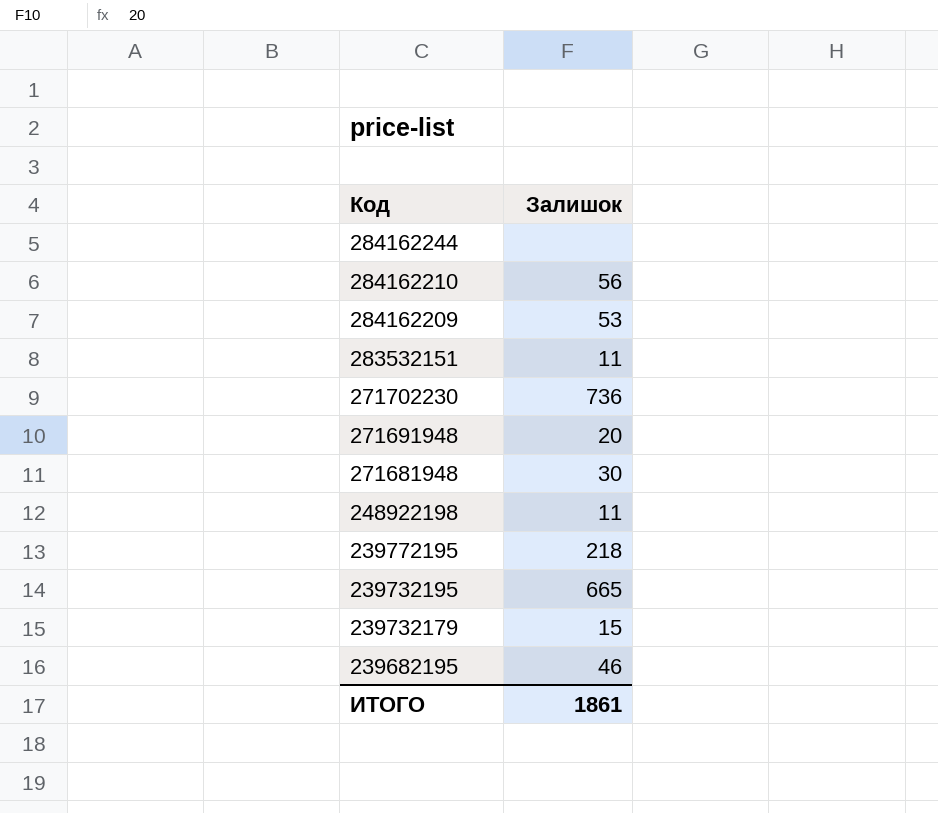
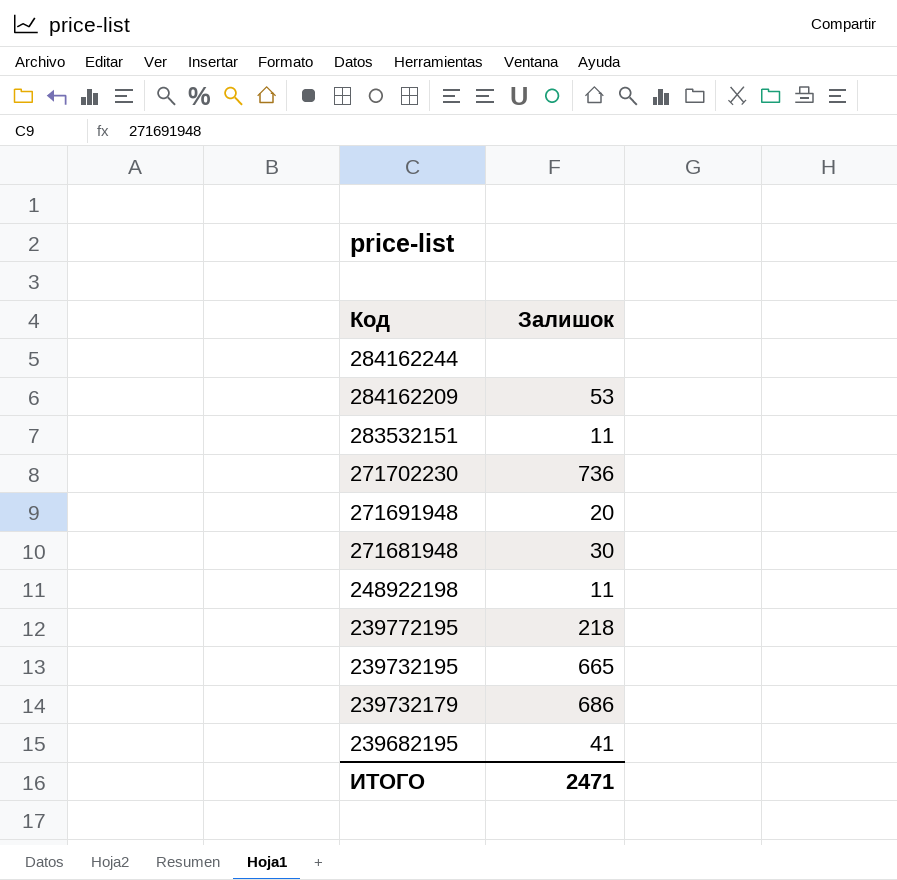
row 284162210: 56 -> none
239732179 | Залишок: 15 -> 686
239682195 | Залишок: 46 -> 41
ИТОГО | Залишок: 1861 -> 2471

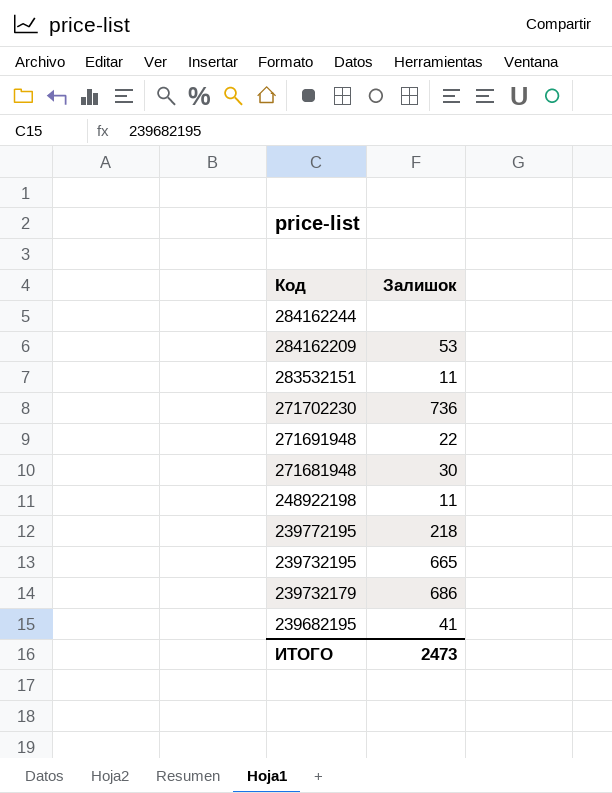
271691948 | Залишок: 20 -> 22
ИТОГО | Залишок: 2471 -> 2473

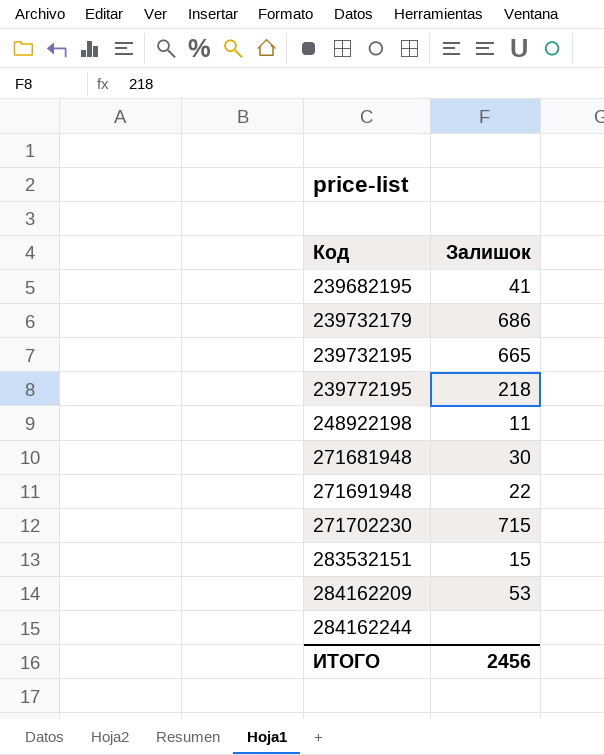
row order: Код descending -> Код ascending
271702230 | Залишок: 736 -> 715
283532151 | Залишок: 11 -> 15
ИТОГО | Залишок: 2473 -> 2456

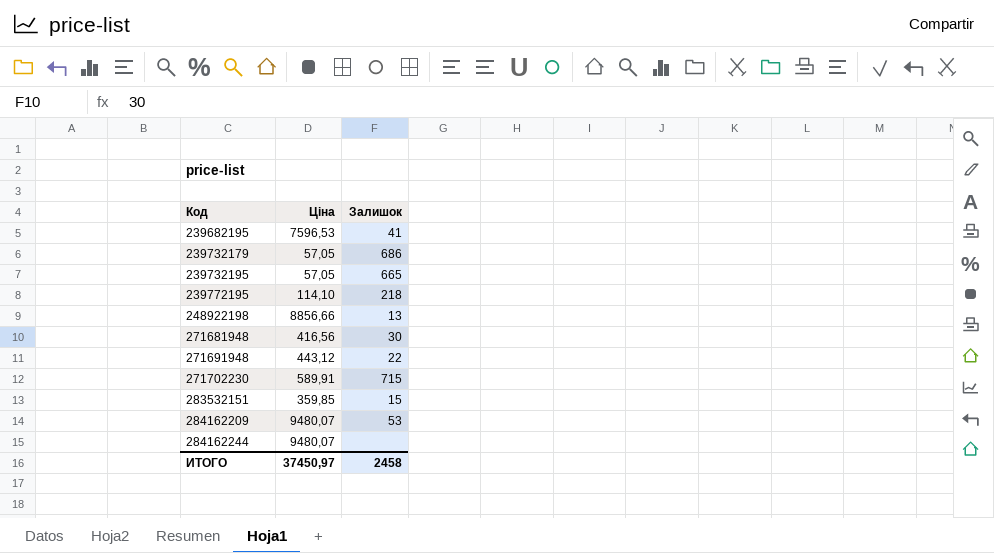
column Ціна | position: none -> 2
248922198 | Залишок: 11 -> 13
ИТОГО | Залишок: 2456 -> 2458

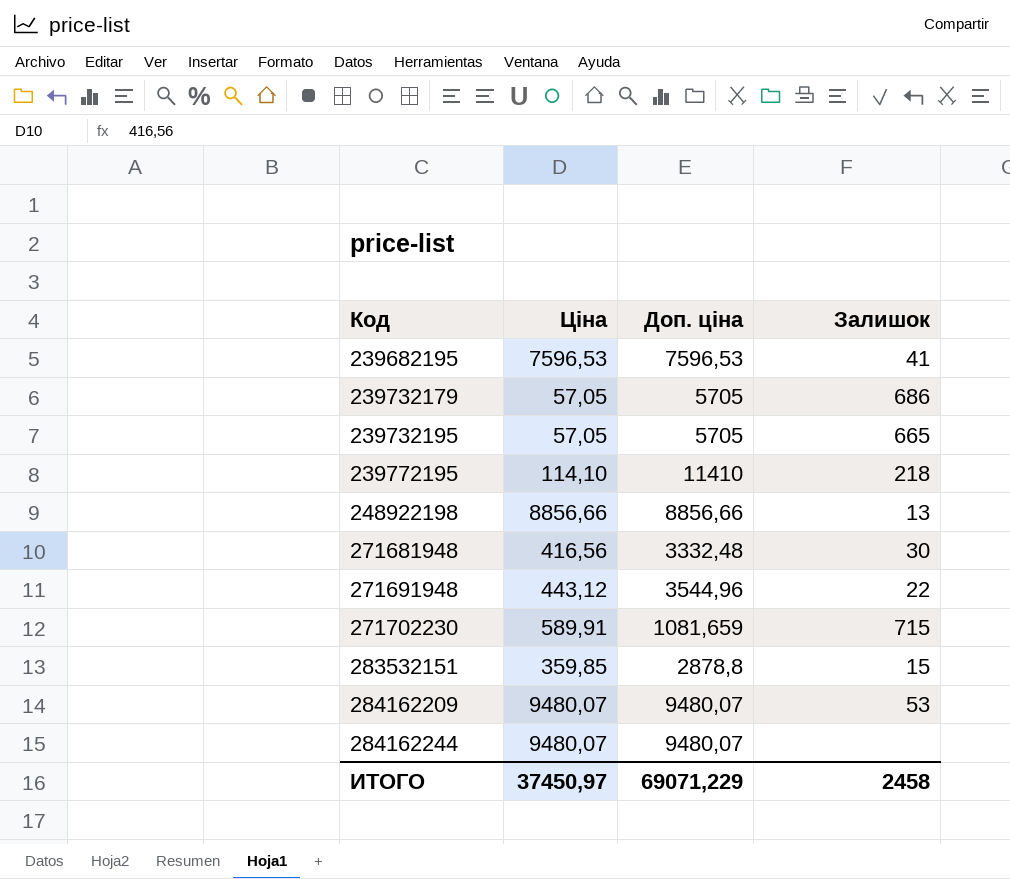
column Доп. ціна | position: none -> 3

